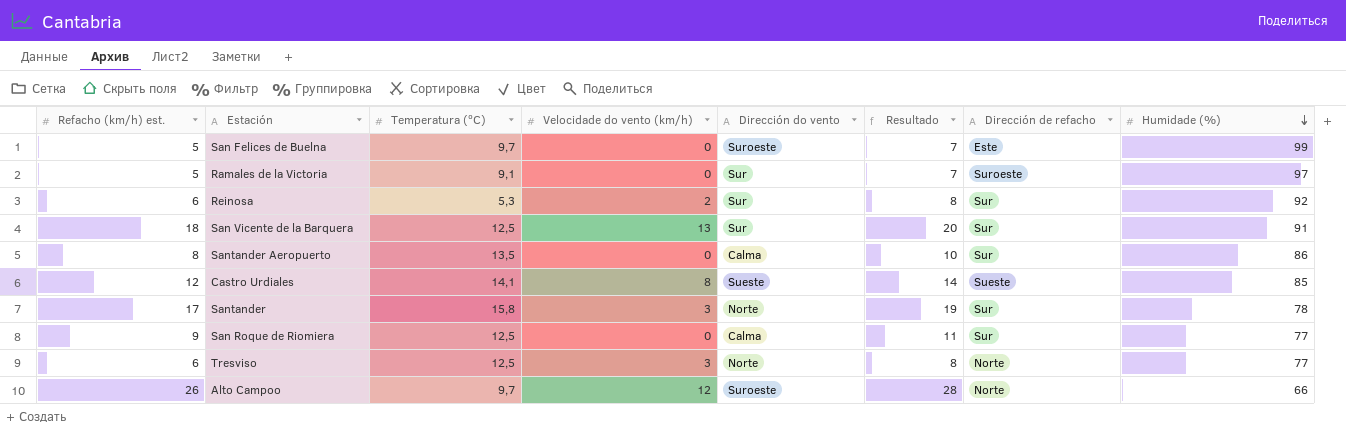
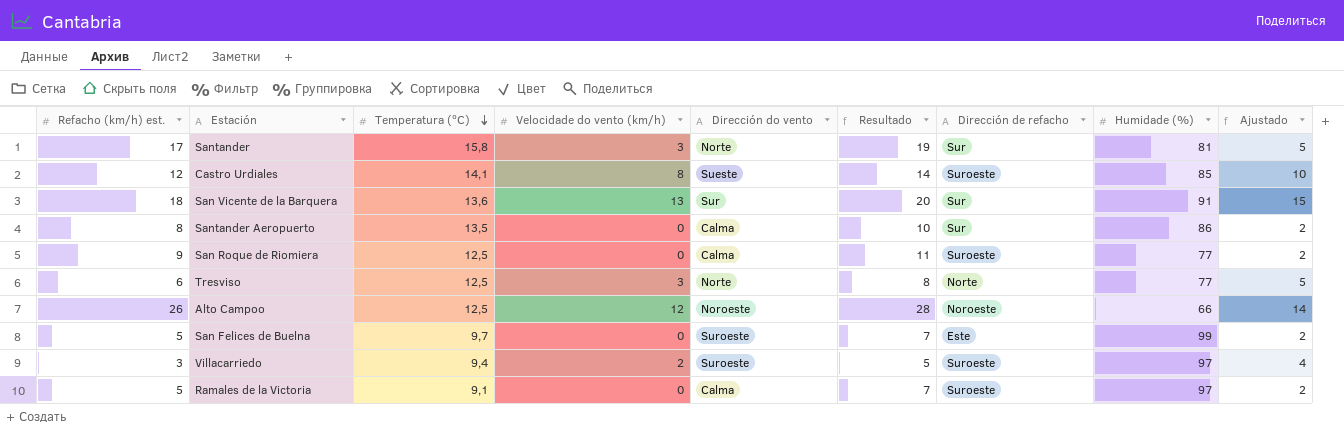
row order: Humidade (%) descending -> Temperatura (ºC) descending
column Ajustado | formula: none -> [Velocidade do vento (km/h)] + 2
row Reinosa: 6 | 5,3 | 2 | Sur | 8 | Sur | 92 -> none
Santander | Humidade (%): 78 -> 81
Castro Urdiales | Dirección de refacho: Sueste -> Suroeste
San Vicente de la Barquera | Temperatura (ºC): 12,5 -> 13,6
San Roque de Riomiera | Dirección de refacho: Sur -> Suroeste
Alto Campoo | Temperatura (ºC): 9,7 -> 12,5
Alto Campoo | Dirección do vento: Suroeste -> Noroeste
Alto Campoo | Dirección de refacho: Norte -> Noroeste
row Villacarriedo: none -> 3 | 9,4 | 2 | Suroeste | 5 | Suroeste | 97 | 4
Ramales de la Victoria | Dirección do vento: Sur -> Calma

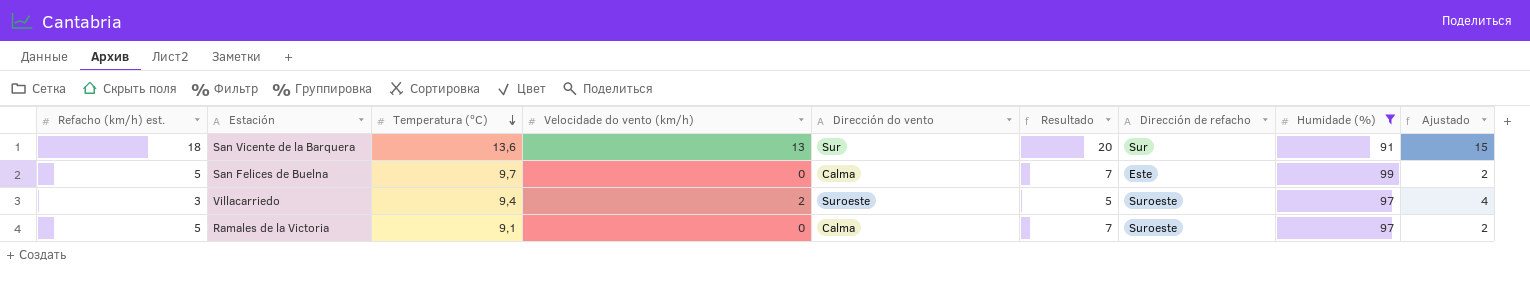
filter: none -> Humidade (%) >= 91
San Felices de Buelna | Dirección do vento: Suroeste -> Calma

